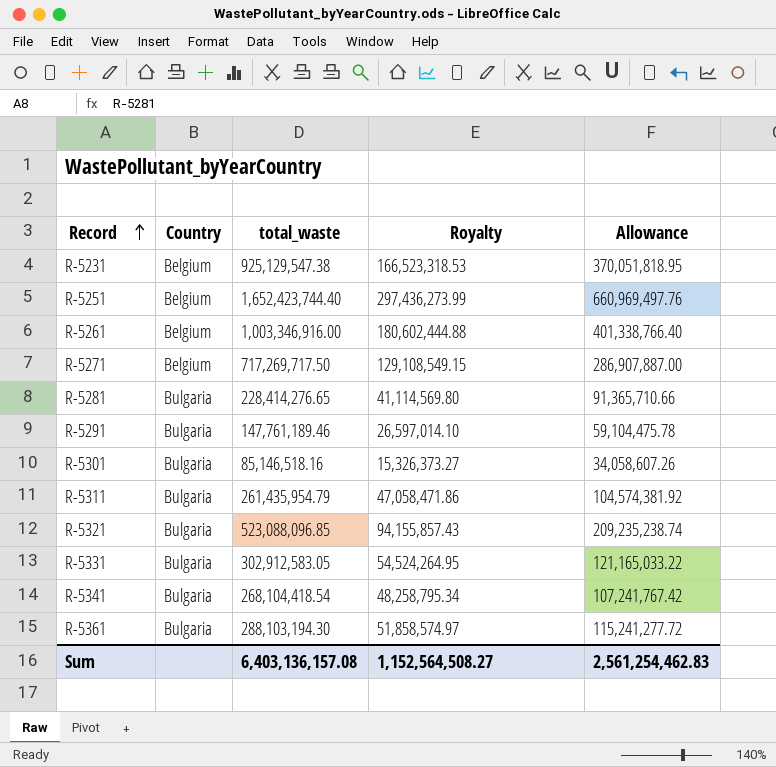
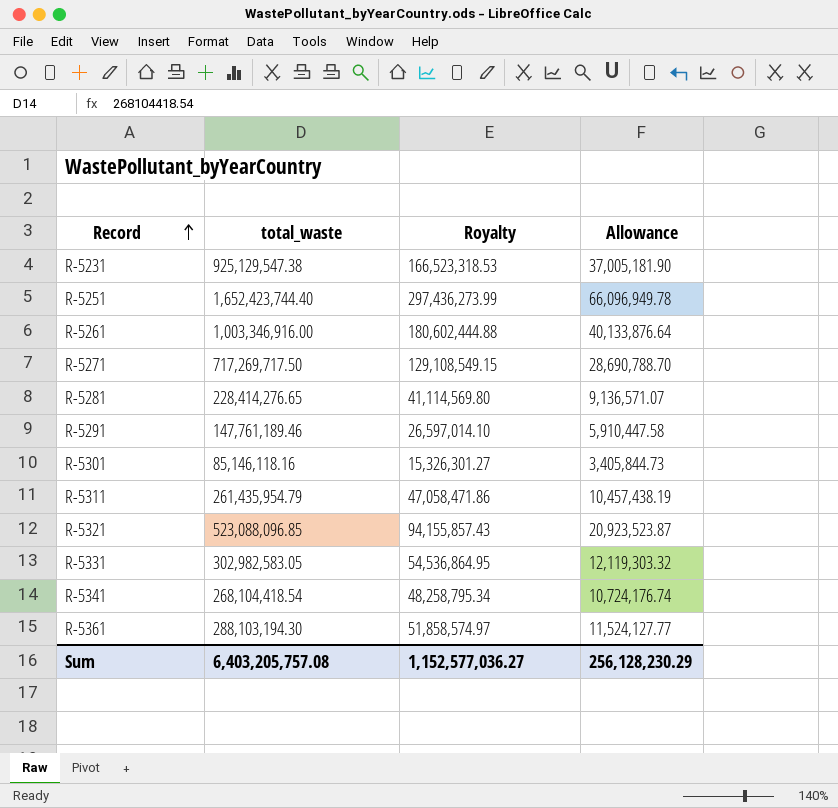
column Country | position: 2 -> none
column Allowance | formula: [total_waste] * 0.4 -> [total_waste] * 0.04
R-5301 | total_waste: 85,146,518.16 -> 85,146,118.16
R-5301 | Royalty: 15,326,373.27 -> 15,326,301.27
R-5331 | total_waste: 302,912,583.05 -> 302,982,583.05
R-5331 | Royalty: 54,524,264.95 -> 54,536,864.95
Sum | total_waste: 6,403,136,157.08 -> 6,403,205,757.08
Sum | Royalty: 1,152,564,508.27 -> 1,152,577,036.27
Sum | Allowance: 2,561,254,462.83 -> 256,128,230.29

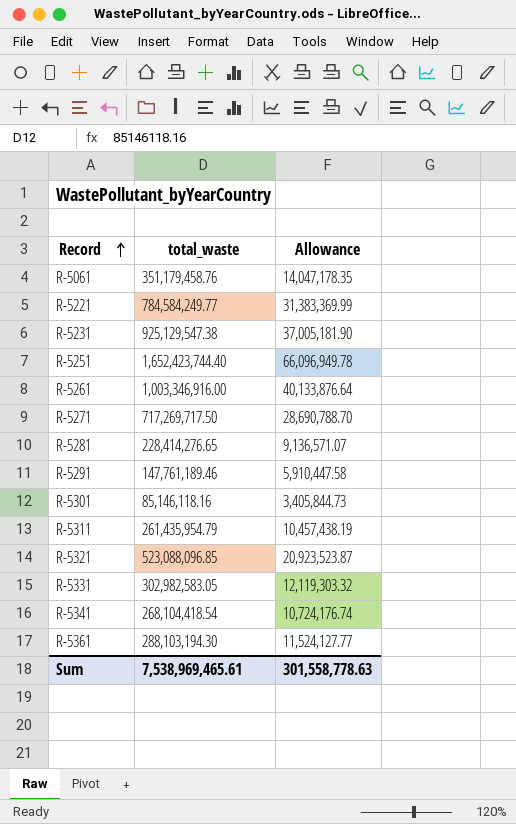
column Royalty | formula: [total_waste] * 0.18 -> none
row R-5061: none -> 351,179,458.76 | 14,047,178.35
row R-5221: none -> 784,584,249.77 | 31,383,369.99
Sum | total_waste: 6,403,205,757.08 -> 7,538,969,465.61
Sum | Allowance: 256,128,230.29 -> 301,558,778.63

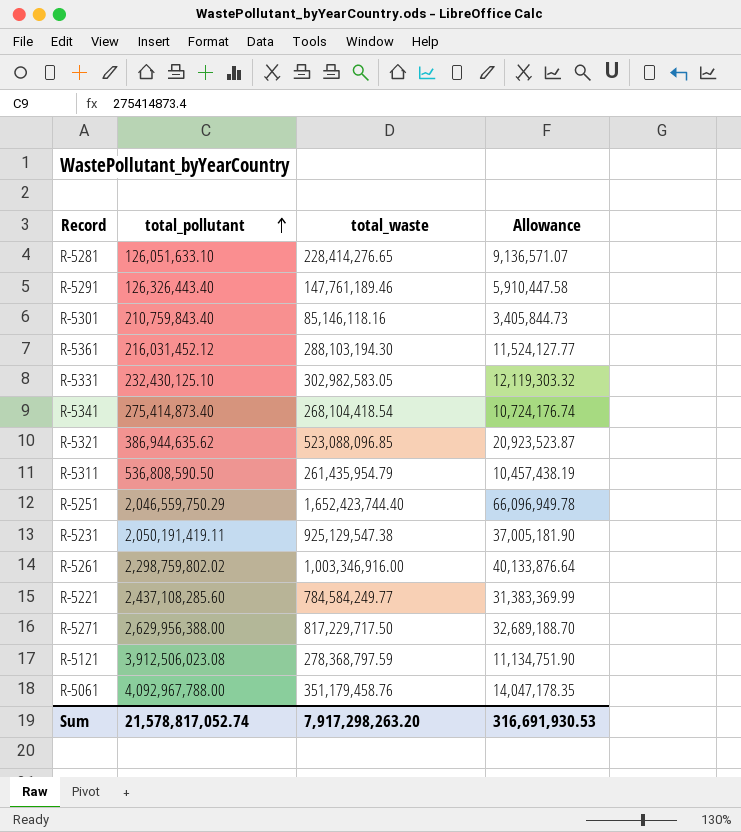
row order: Record ascending -> total_pollutant ascending
column total_pollutant | position: none -> 2
R-5271 | total_waste: 717,269,717.50 -> 817,229,717.50
R-5271 | Allowance: 28,690,788.70 -> 32,689,188.70
row R-5121: none -> 3,912,506,023.08 | 278,368,797.59 | 11,134,751.90
Sum | total_waste: 7,538,969,465.61 -> 7,917,298,263.20
Sum | Allowance: 301,558,778.63 -> 316,691,930.53

